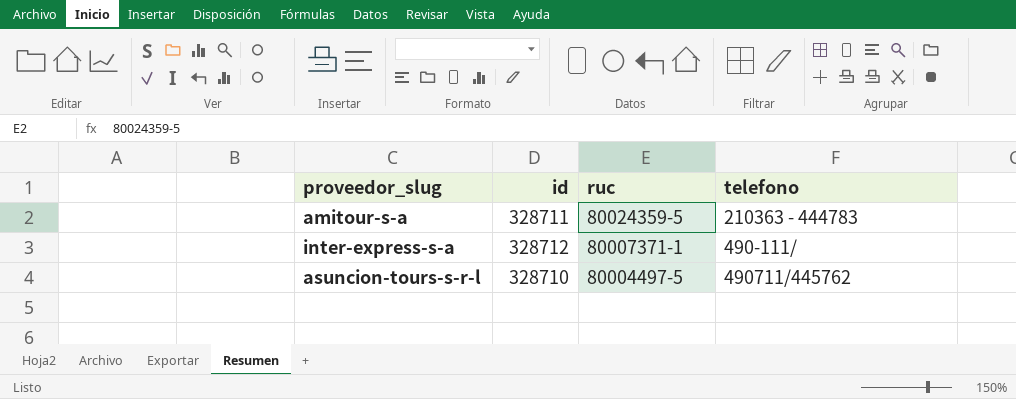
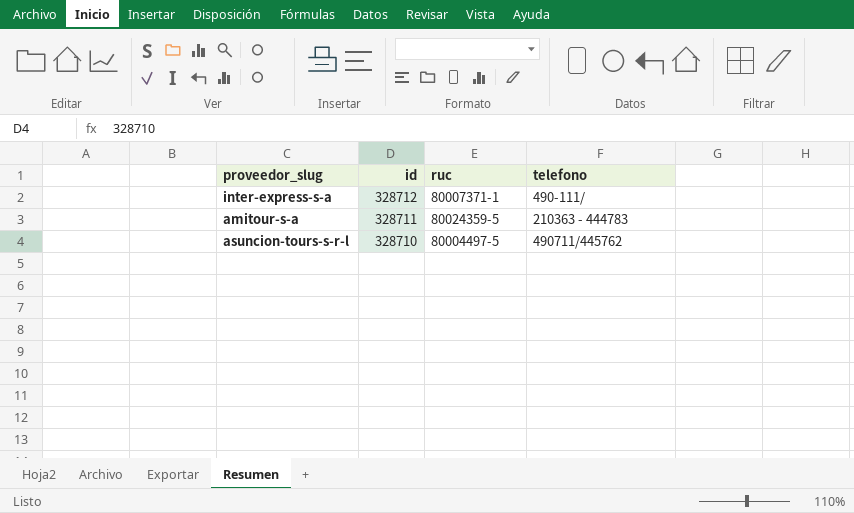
row order: ruc descending -> id descending

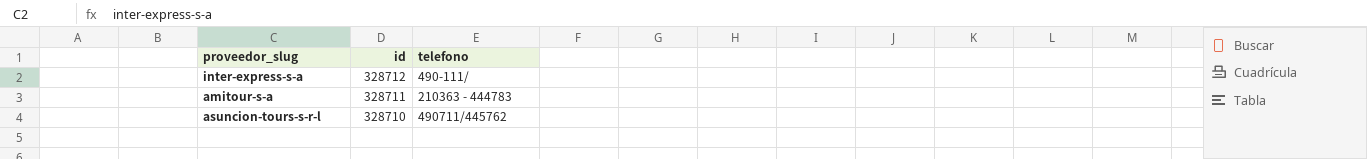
column ruc | position: 3 -> none

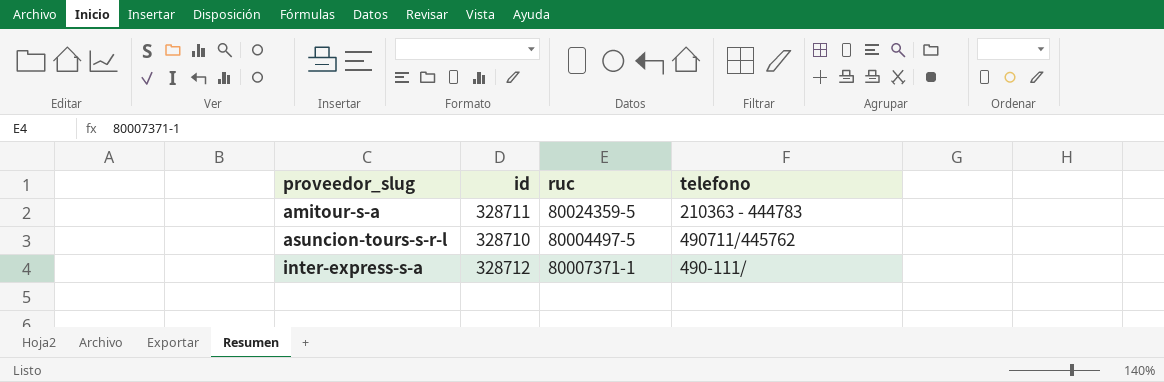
row order: id descending -> proveedor_slug ascending
column ruc | position: none -> 3

